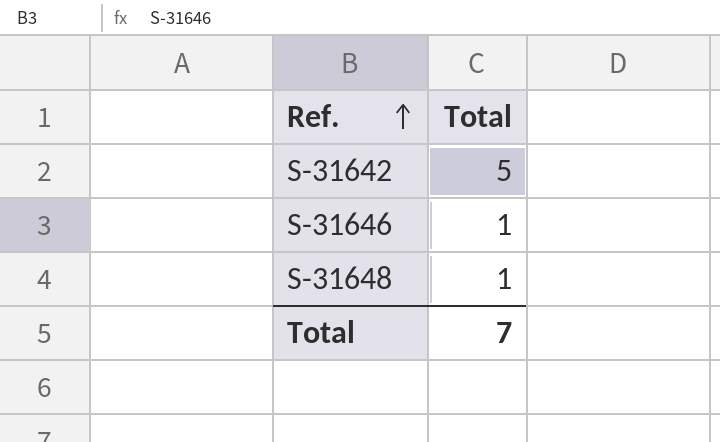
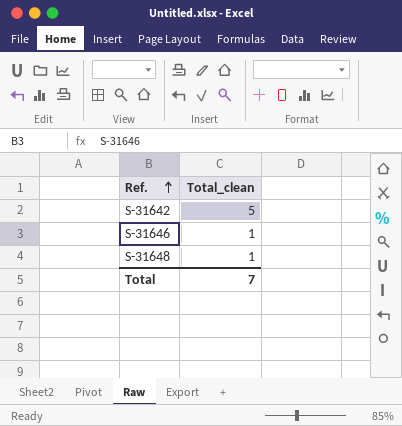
column name: Total -> Total_clean

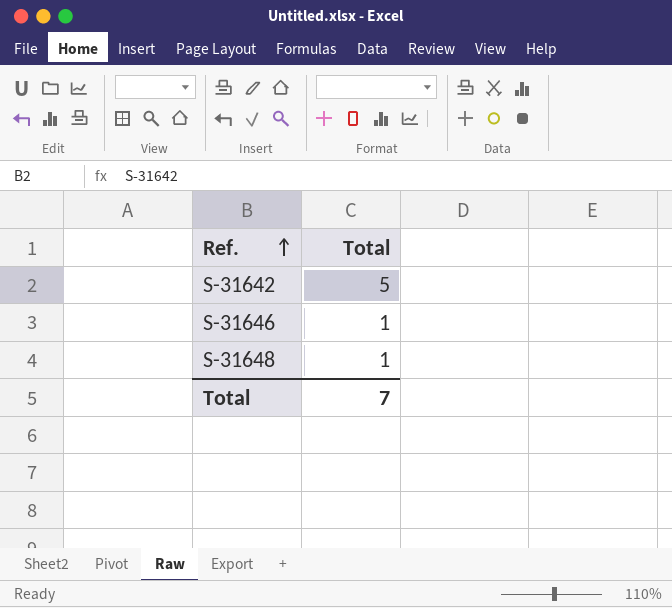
column name: Total_clean -> Total

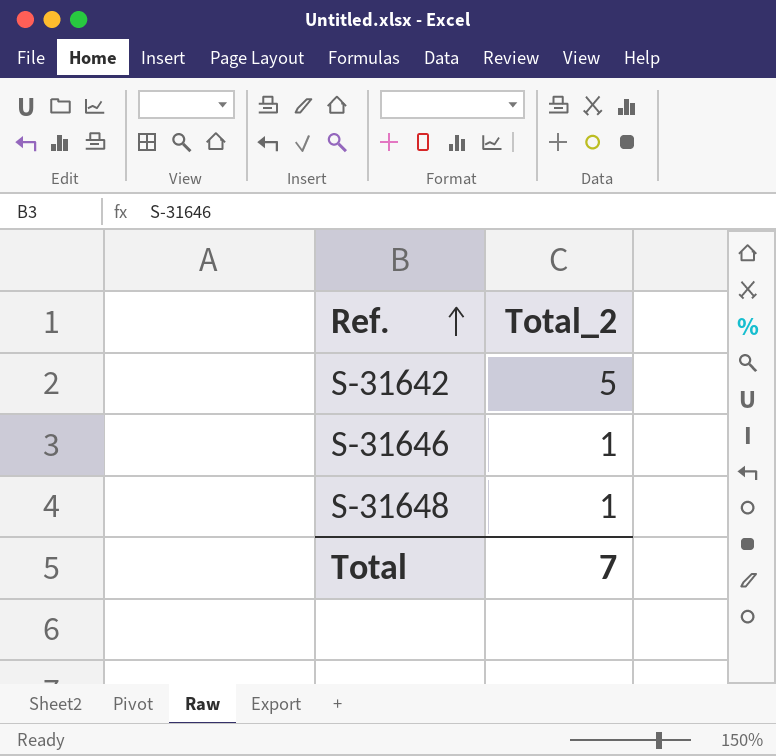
column name: Total -> Total_2

